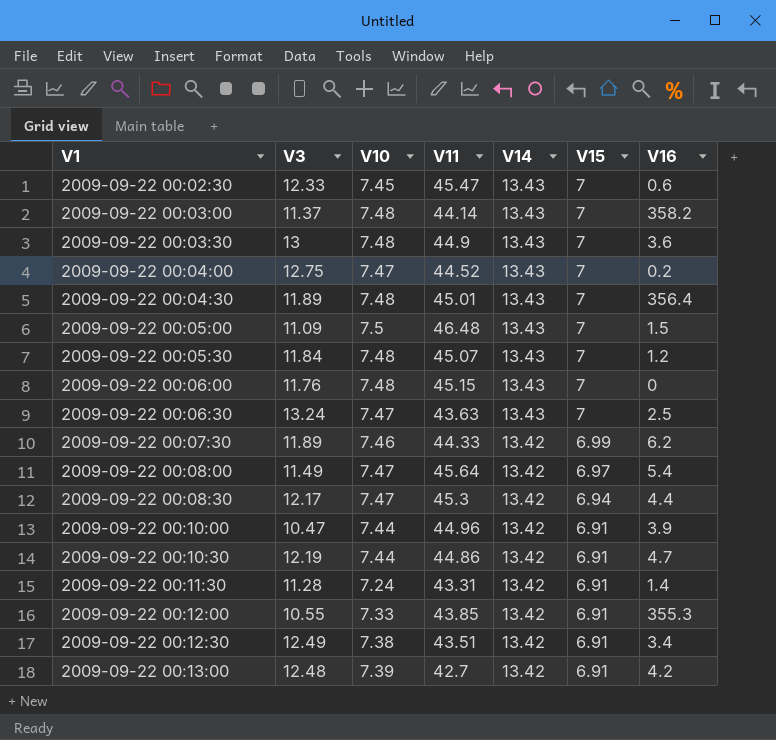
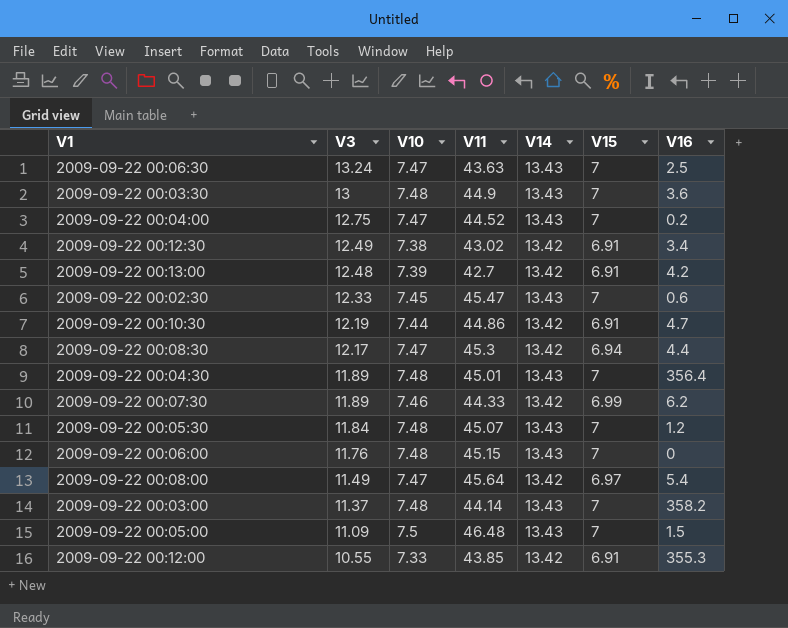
row order: V1 ascending -> V3 descending
row 2009-09-22 00:10:00: 10.47 | 7.44 | 44.96 | 13.42 | 6.91 | 3.9 -> none
row 2009-09-22 00:11:30: 11.28 | 7.24 | 43.31 | 13.42 | 6.91 | 1.4 -> none
2009-09-22 00:12:30 | V11: 43.51 -> 43.02

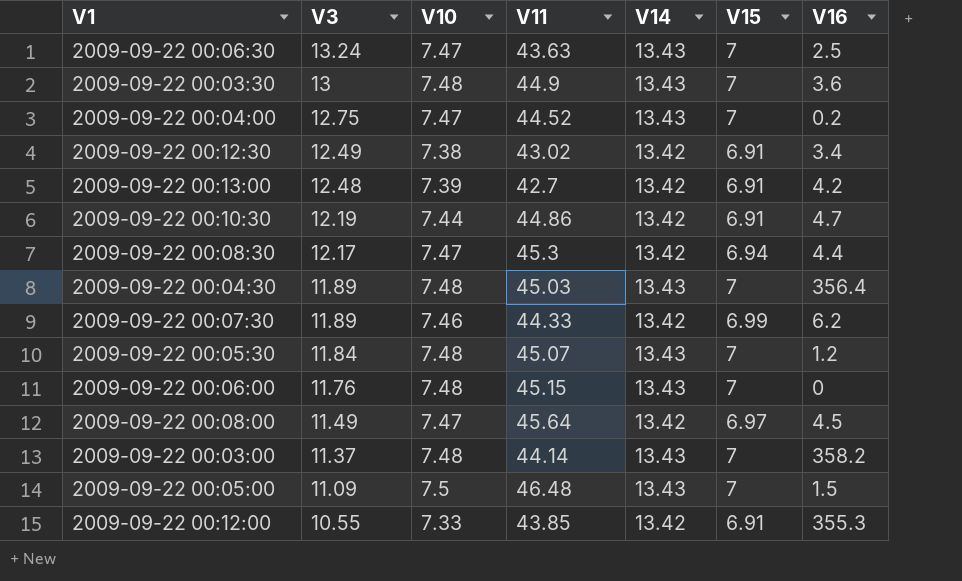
row 2009-09-22 00:02:30: 12.33 | 7.45 | 45.47 | 13.43 | 7 | 0.6 -> none
2009-09-22 00:04:30 | V11: 45.01 -> 45.03
2009-09-22 00:08:00 | V16: 5.4 -> 4.5

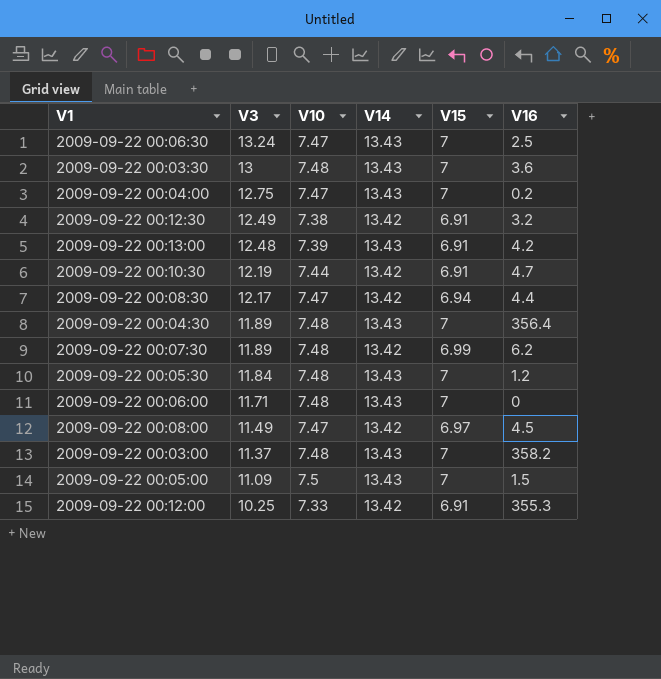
column V11 | position: 4 -> none
2009-09-22 00:12:30 | V16: 3.4 -> 3.2
2009-09-22 00:13:00 | V14: 13.42 -> 13.43
2009-09-22 00:07:30 | V10: 7.46 -> 7.48
2009-09-22 00:06:00 | V3: 11.76 -> 11.71
2009-09-22 00:12:00 | V3: 10.55 -> 10.25

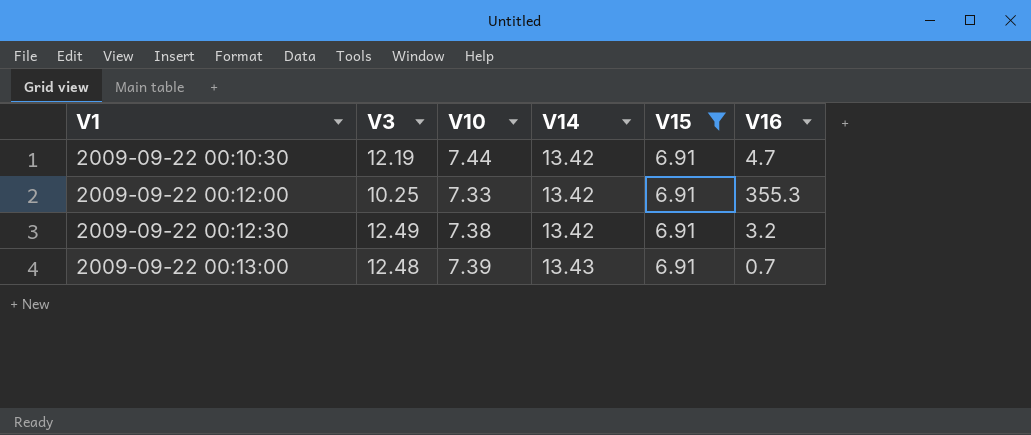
filter: none -> V15 = 6.91
row order: V3 descending -> V1 ascending
2009-09-22 00:13:00 | V16: 4.2 -> 0.7

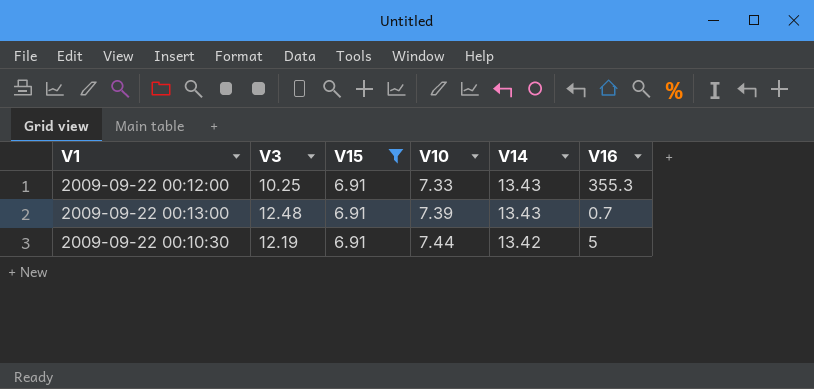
row order: V1 ascending -> V10 ascending
column V15 | position: 5 -> 3
row 2009-09-22 00:12:30: 12.49 | 7.38 | 13.42 | 6.91 | 3.2 -> none
2009-09-22 00:12:00 | V14: 13.42 -> 13.43
2009-09-22 00:10:30 | V16: 4.7 -> 5

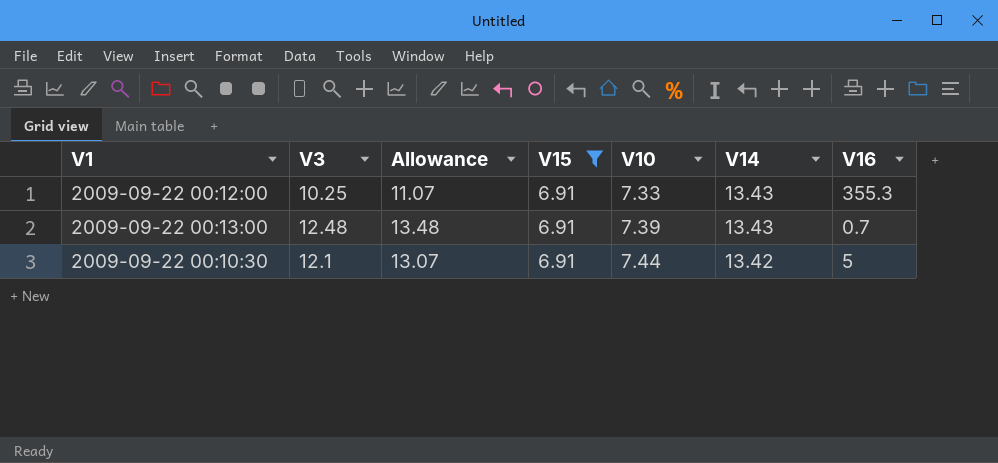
column Allowance | formula: none -> [V3] * 1.08
2009-09-22 00:10:30 | V3: 12.19 -> 12.1

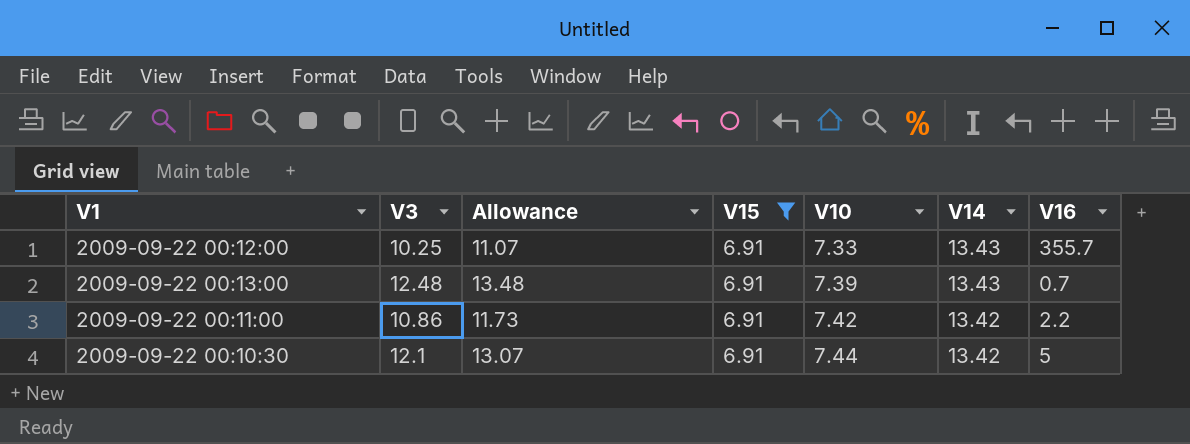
2009-09-22 00:12:00 | V16: 355.3 -> 355.7
row 2009-09-22 00:11:00: none -> 10.86 | 11.73 | 6.91 | 7.42 | 13.42 | 2.2

